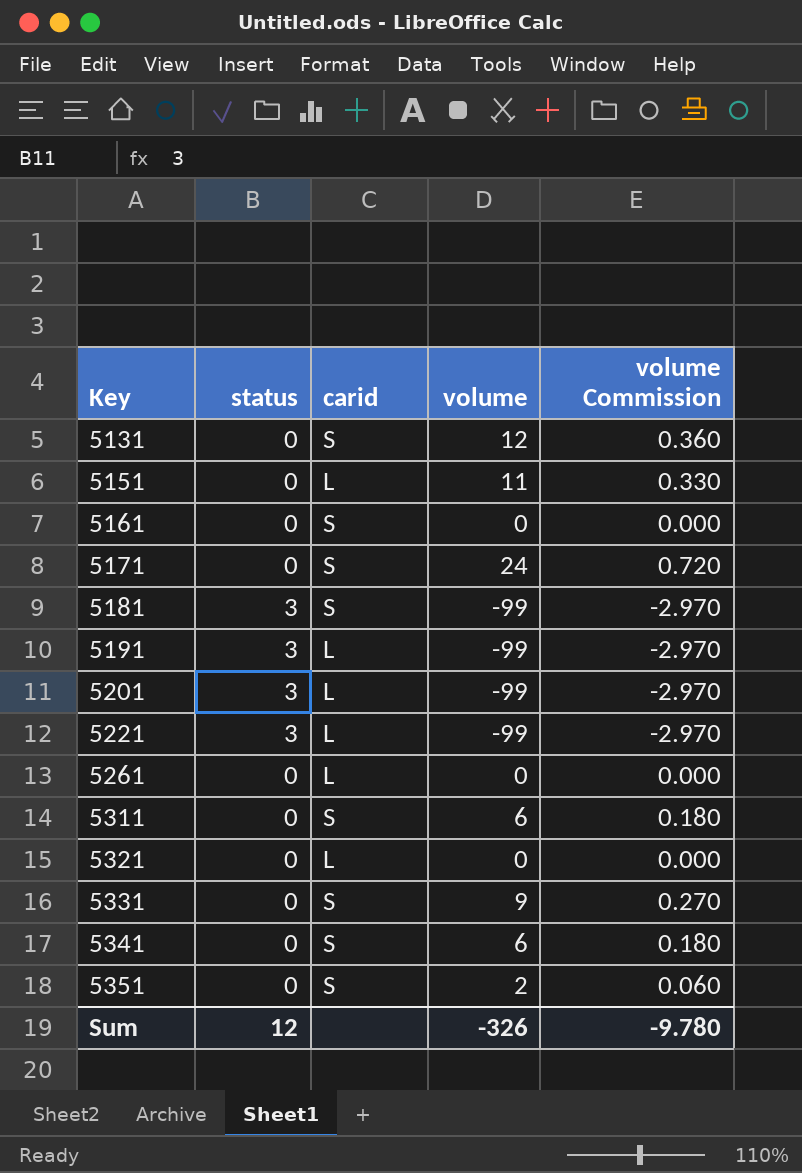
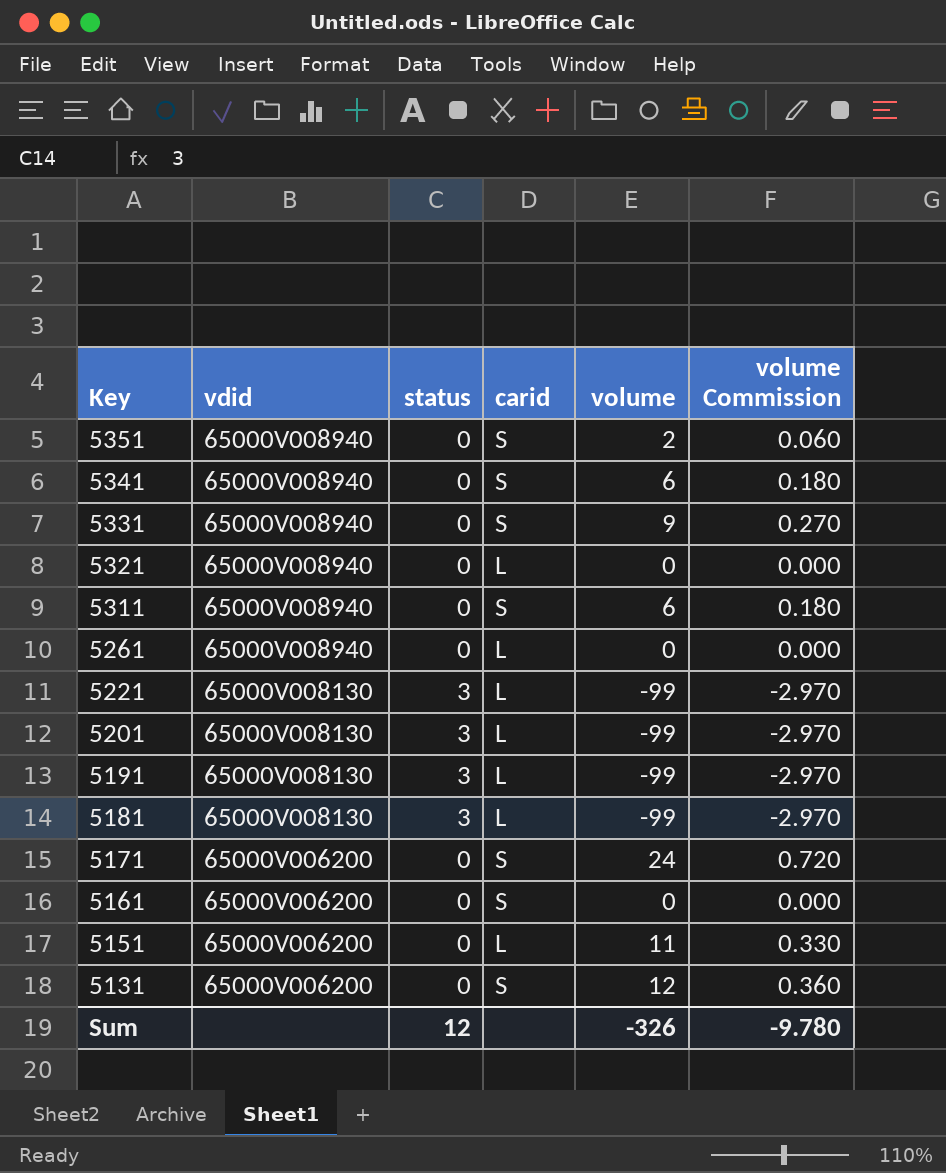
row order: Key ascending -> Key descending
column vdid | position: none -> 2
5181 | carid: S -> L

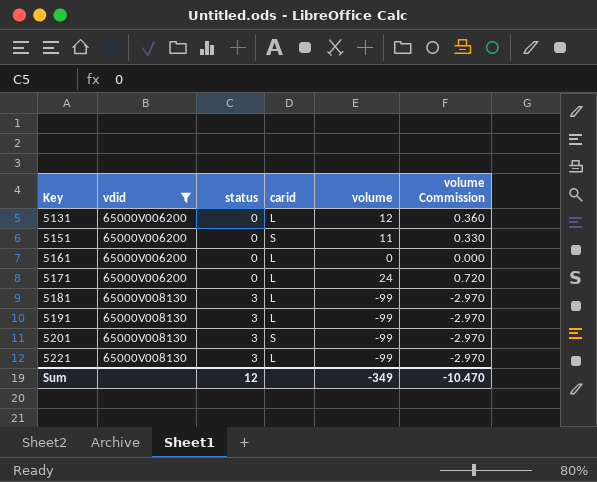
filter: none -> vdid != 65000V008940
row order: Key descending -> Key ascending
5131 | carid: S -> L
5151 | carid: L -> S
5161 | carid: S -> L
5171 | carid: S -> L
5201 | carid: L -> S
Sum | volume: -326 -> -349
Sum | volume Commission: -9.780 -> -10.470

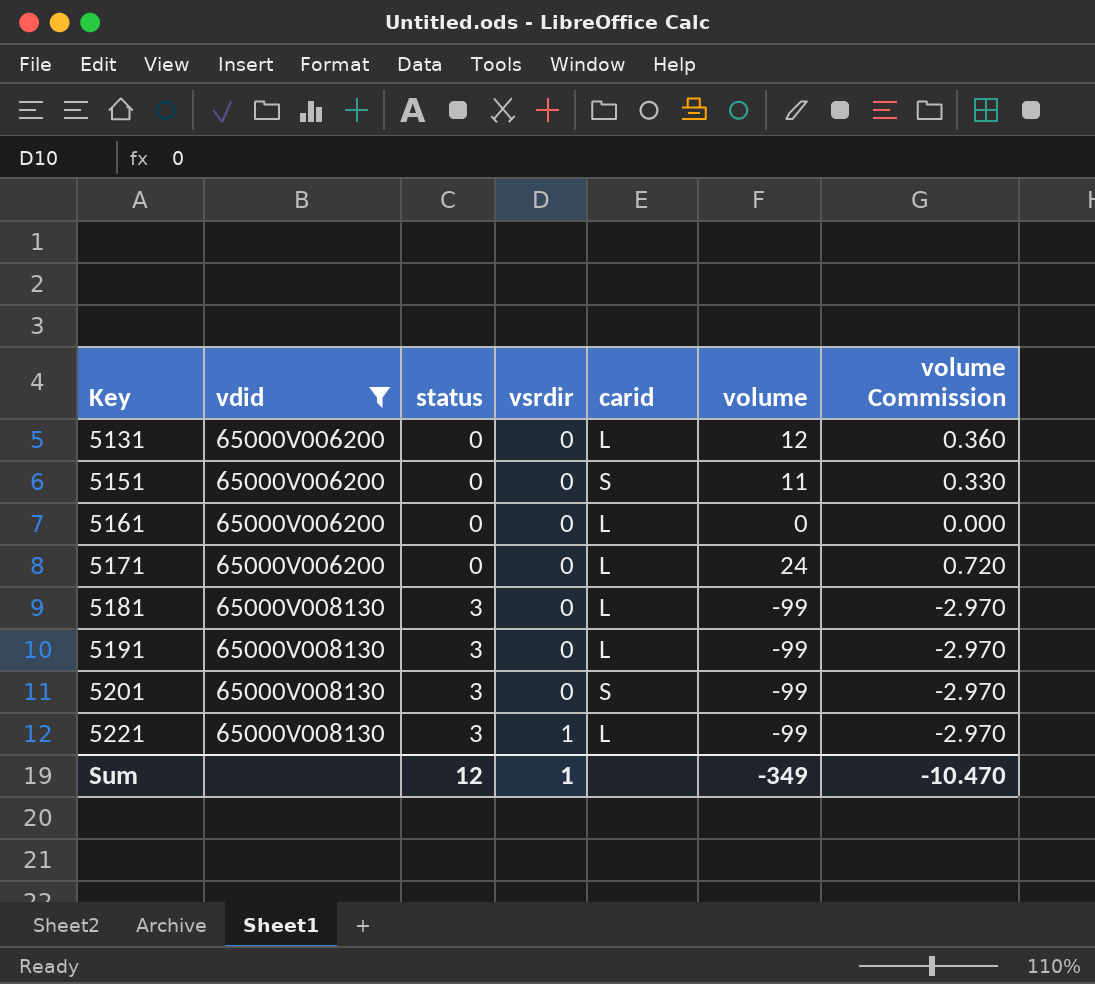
column vsrdir | position: none -> 4

